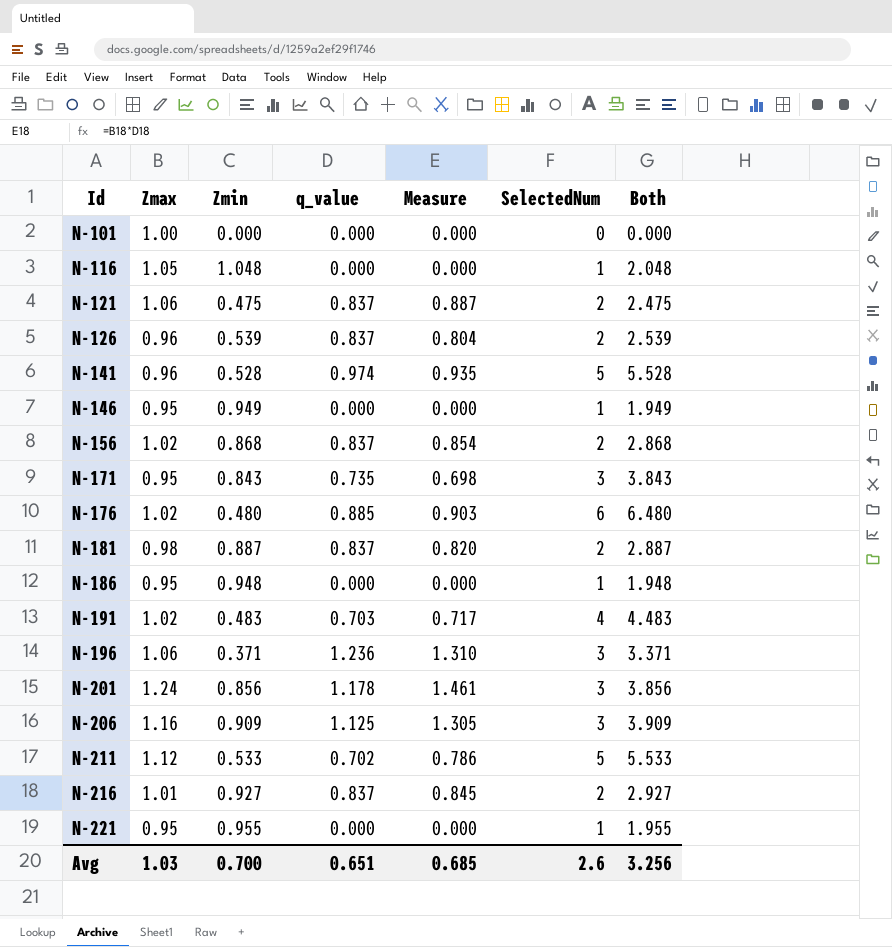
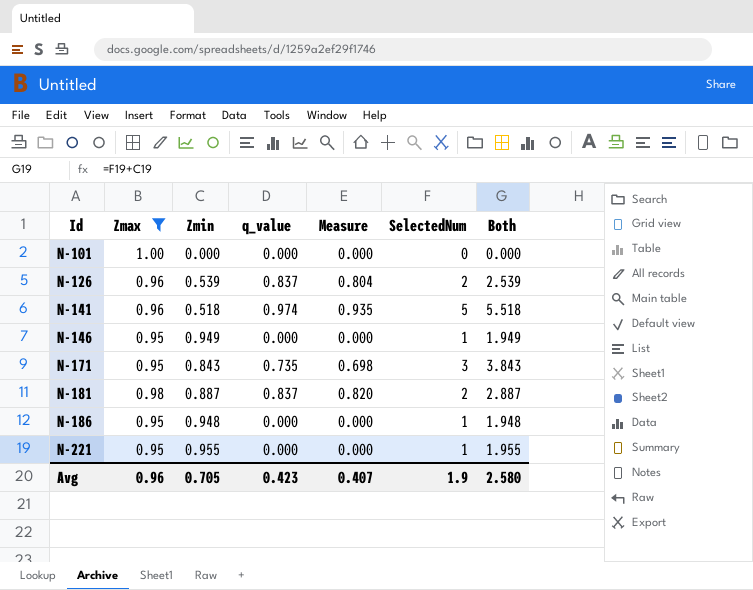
filter: none -> Zmax <= 1.00
N-141 | Zmin: 0.528 -> 0.518
N-141 | Both: 5.528 -> 5.518
Avg | Zmax: 1.03 -> 0.96
Avg | Zmin: 0.700 -> 0.705
Avg | q_value: 0.651 -> 0.423
Avg | Measure: 0.685 -> 0.407
Avg | SelectedNum: 2.6 -> 1.9
Avg | Both: 3.256 -> 2.580

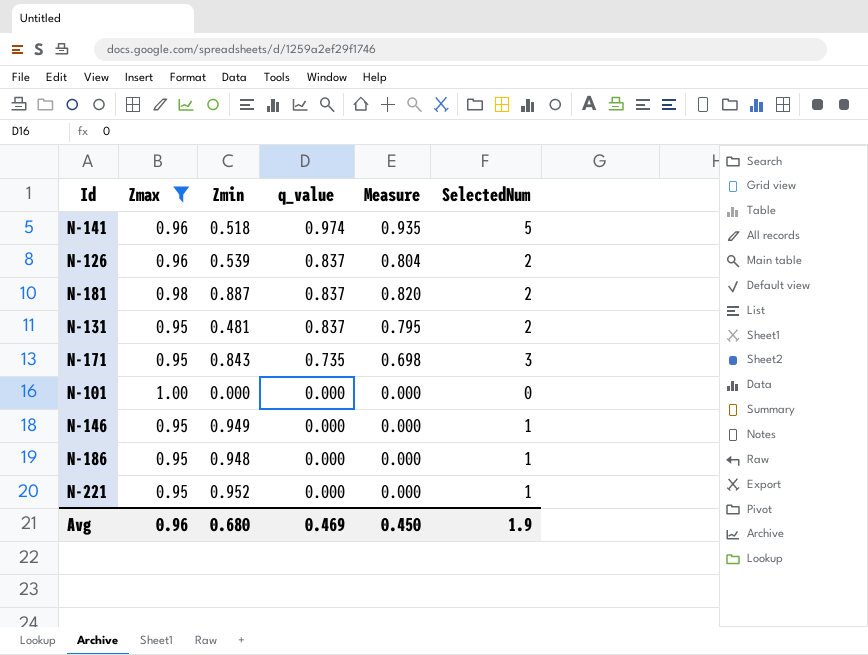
row order: Id ascending -> q_value descending
column Both | formula: [Zmin] + [SelectedNum] -> none
row N-131: none -> 0.95 | 0.481 | 0.837 | 0.795 | 2
N-221 | Zmin: 0.955 -> 0.952
Avg | Zmin: 0.705 -> 0.680
Avg | q_value: 0.423 -> 0.469
Avg | Measure: 0.407 -> 0.450

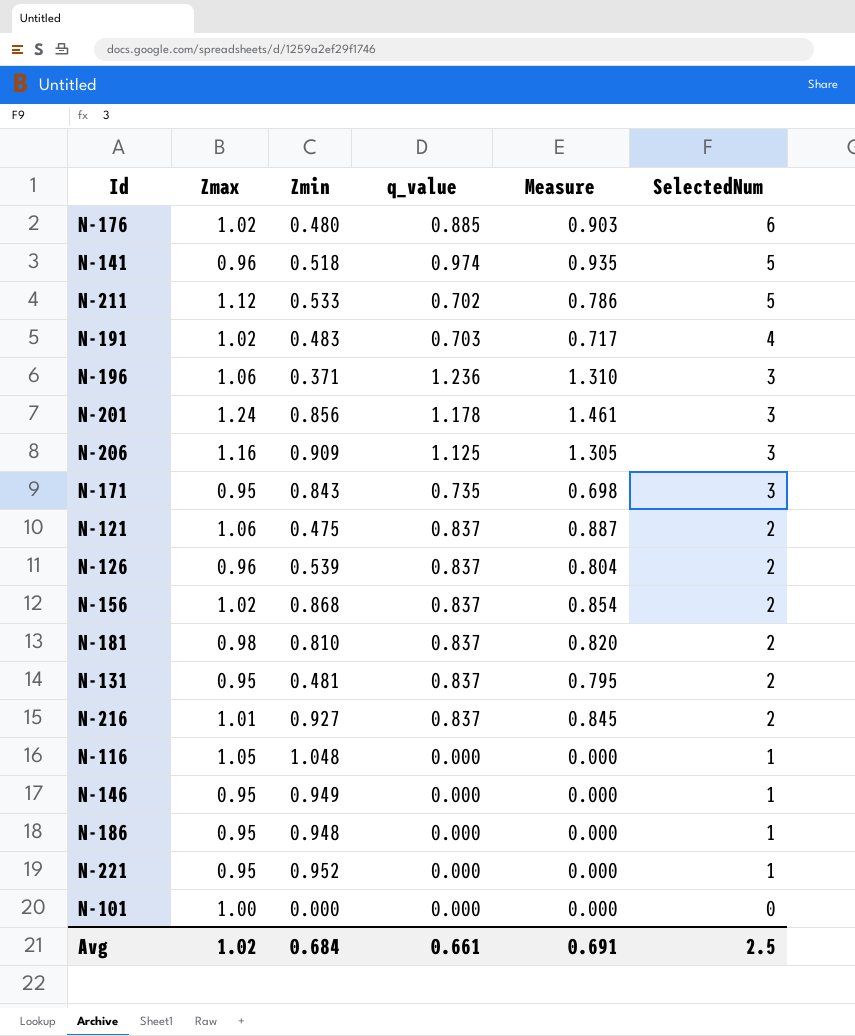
filter: Zmax <= 1.00 -> none
row order: q_value descending -> SelectedNum descending
N-181 | Zmin: 0.887 -> 0.810
Avg | Zmax: 0.96 -> 1.02
Avg | Zmin: 0.680 -> 0.684
Avg | q_value: 0.469 -> 0.661
Avg | Measure: 0.450 -> 0.691
Avg | SelectedNum: 1.9 -> 2.5

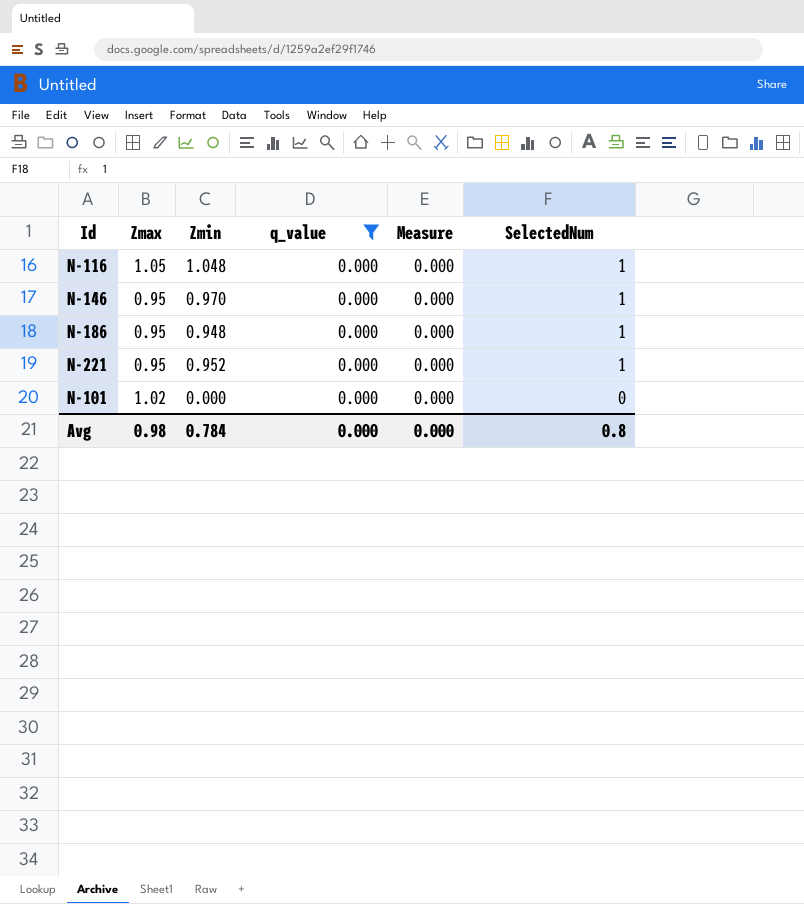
filter: none -> q_value = 0.000
N-146 | Zmin: 0.949 -> 0.970
N-101 | Zmax: 1.00 -> 1.02
Avg | Zmax: 1.02 -> 0.98
Avg | Zmin: 0.684 -> 0.784
Avg | q_value: 0.661 -> 0.000
Avg | Measure: 0.691 -> 0.000
Avg | SelectedNum: 2.5 -> 0.8

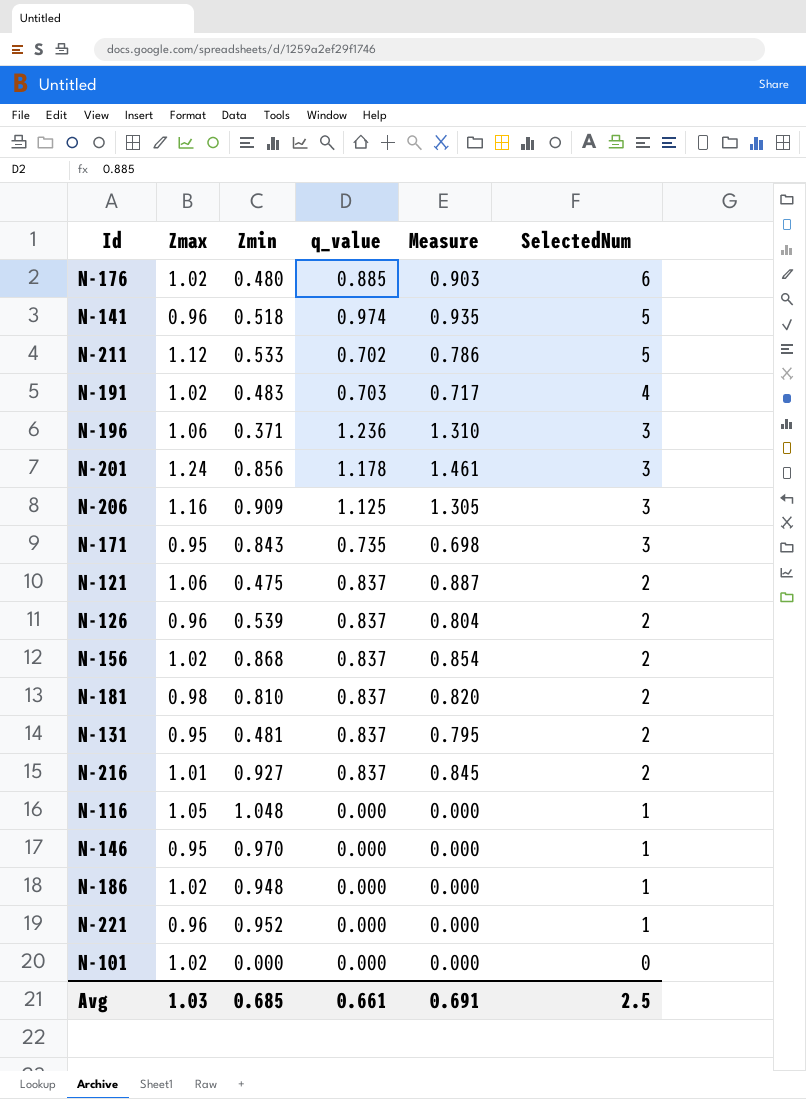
filter: q_value = 0.000 -> none
N-186 | Zmax: 0.95 -> 1.02
N-221 | Zmax: 0.95 -> 0.96
Avg | Zmax: 0.98 -> 1.03
Avg | Zmin: 0.784 -> 0.685
Avg | q_value: 0.000 -> 0.661
Avg | Measure: 0.000 -> 0.691
Avg | SelectedNum: 0.8 -> 2.5

